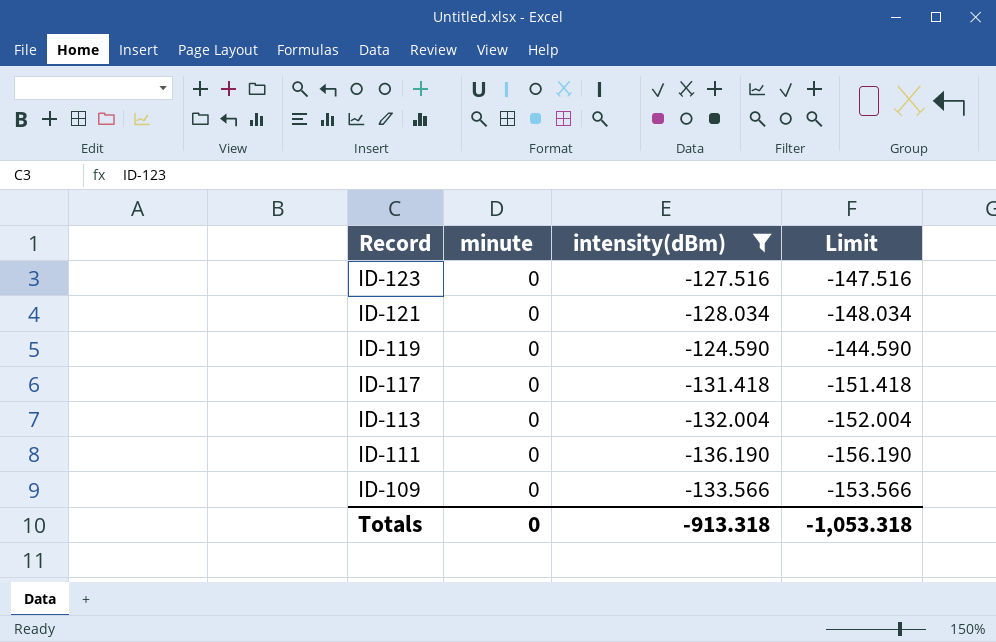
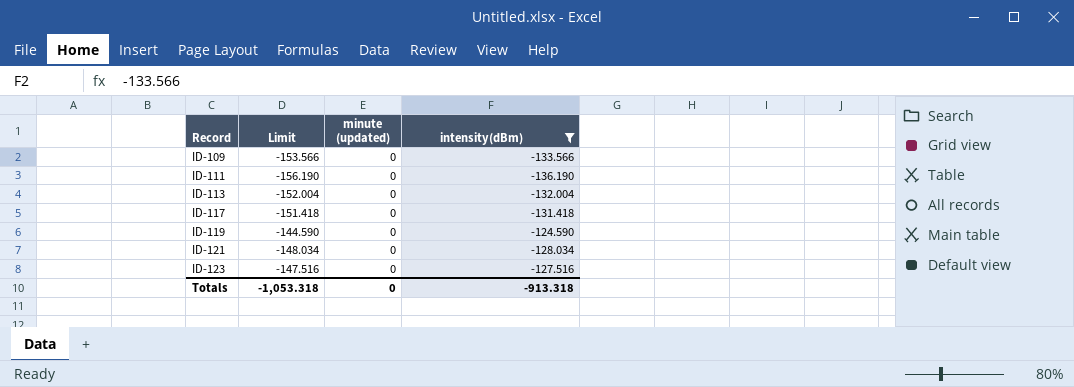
row order: Record descending -> Record ascending
column Limit | position: 4 -> 2
column name: minute -> minute (updated)

